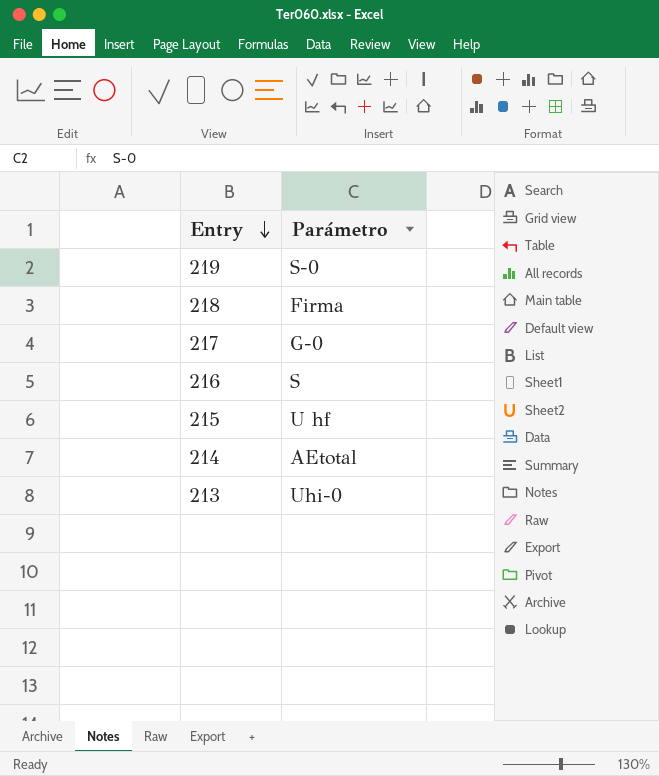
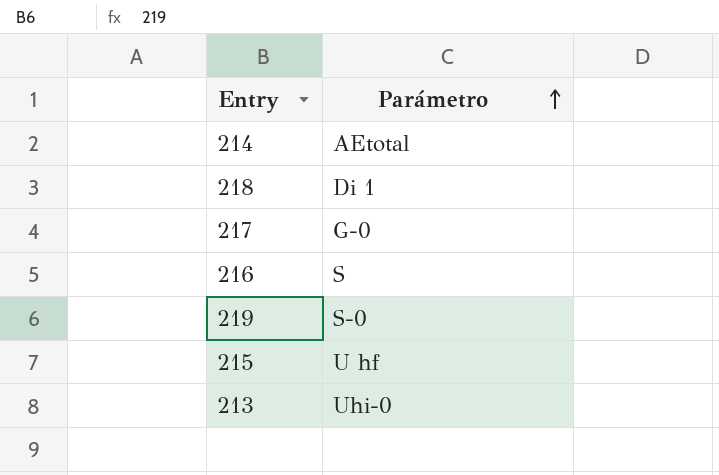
row order: Entry descending -> Parámetro ascending
218 | Parámetro: Firma -> Di 1

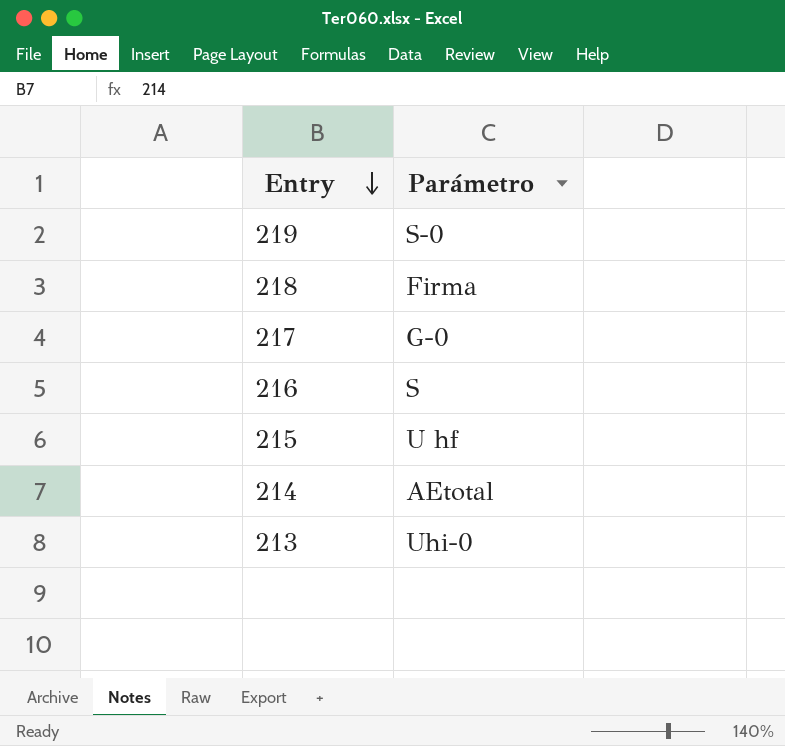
row order: Parámetro ascending -> Entry descending
218 | Parámetro: Di 1 -> Firma

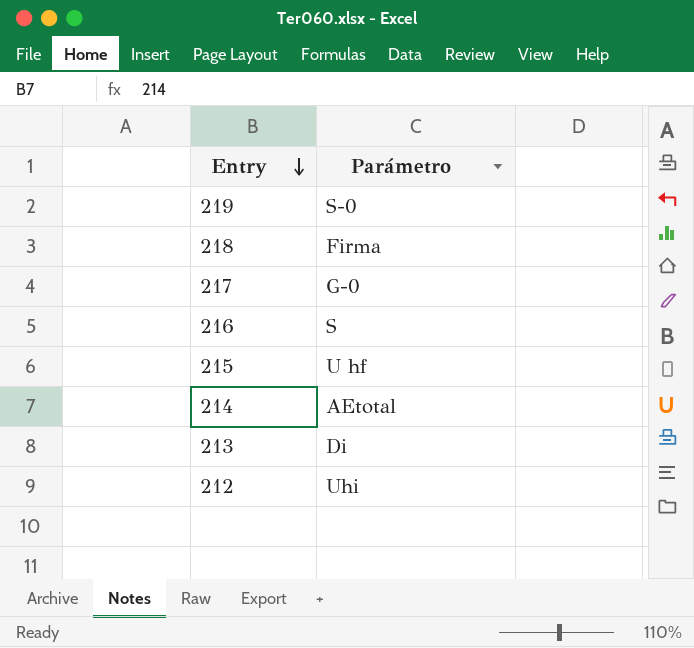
213 | Parámetro: Uhi-0 -> Di
row 212: none -> Uhi

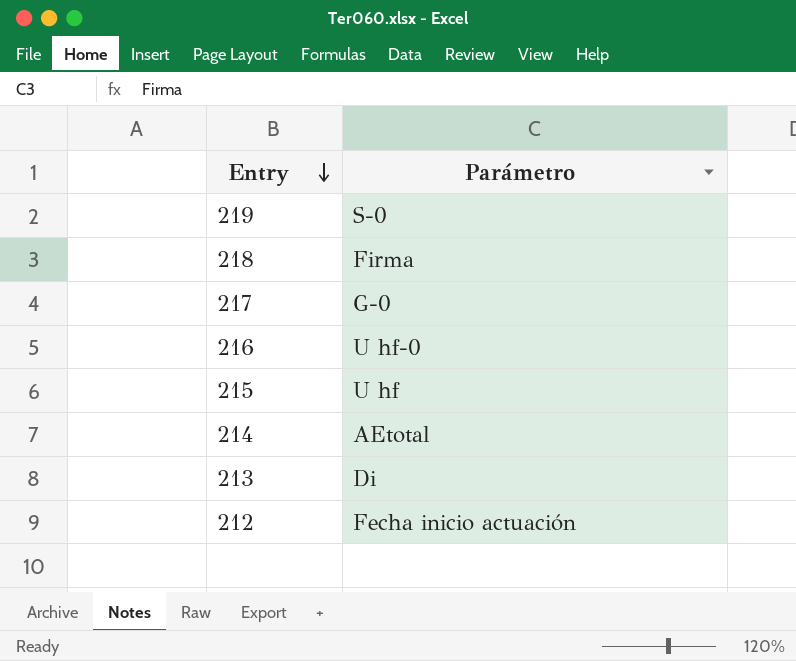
216 | Parámetro: S -> U hf-0
212 | Parámetro: Uhi -> Fecha inicio actuación

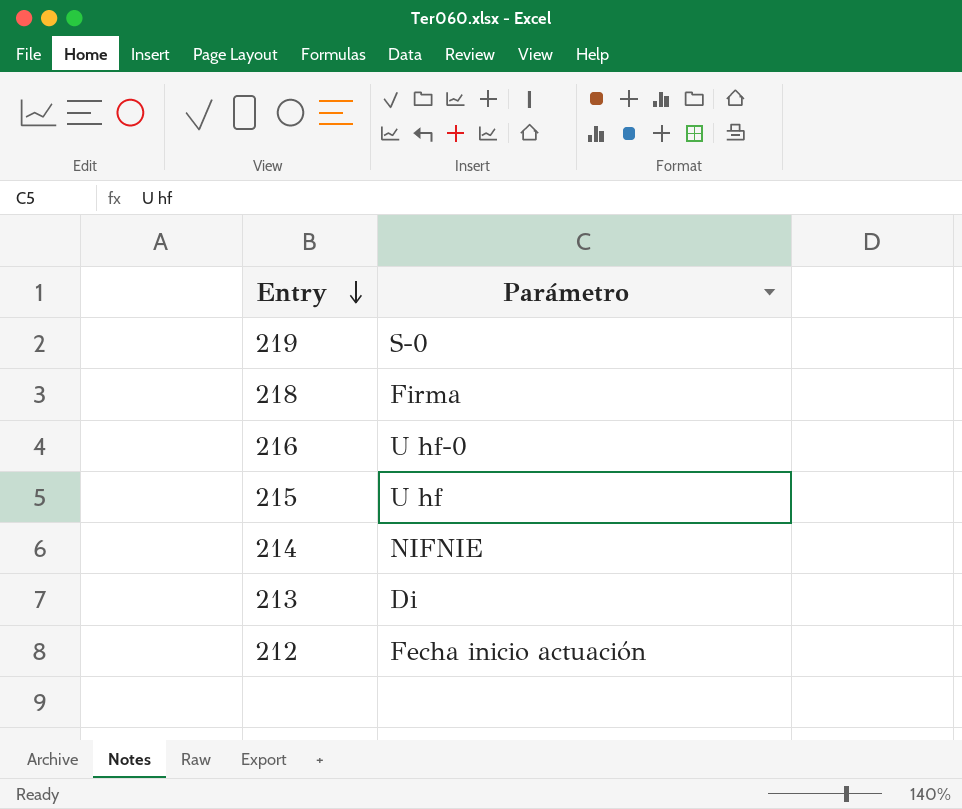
row 217: G-0 -> none
214 | Parámetro: AEtotal -> NIFNIE

